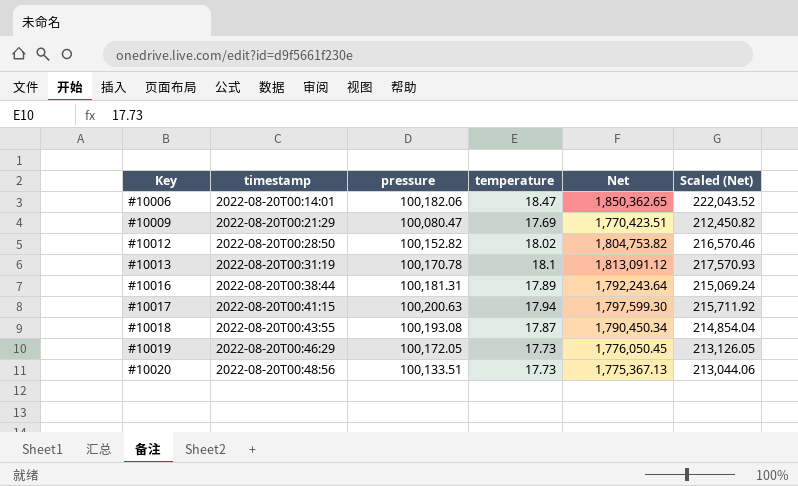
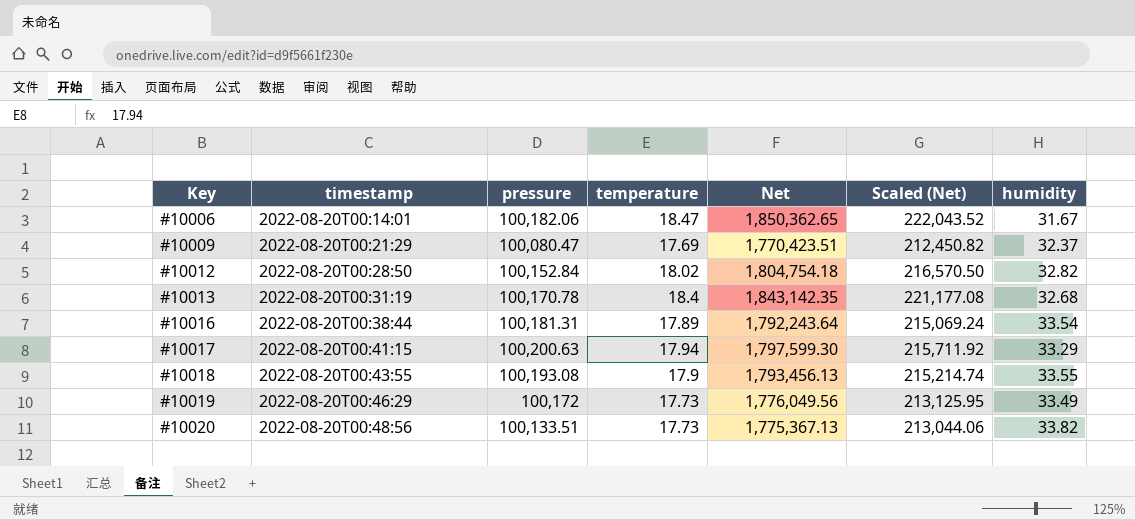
column humidity | position: none -> 7
#10012 | pressure: 100,152.82 -> 100,152.84
#10012 | Net: 1,804,753.82 -> 1,804,754.18
#10012 | Scaled (Net): 216,570.46 -> 216,570.50
#10013 | temperature: 18.1 -> 18.4
#10013 | Net: 1,813,091.12 -> 1,843,142.35
#10013 | Scaled (Net): 217,570.93 -> 221,177.08
#10018 | temperature: 17.87 -> 17.9
#10018 | Net: 1,790,450.34 -> 1,793,456.13
#10018 | Scaled (Net): 214,854.04 -> 215,214.74
#10019 | pressure: 100,172.05 -> 100,172
#10019 | Net: 1,776,050.45 -> 1,776,049.56
#10019 | Scaled (Net): 213,126.05 -> 213,125.95

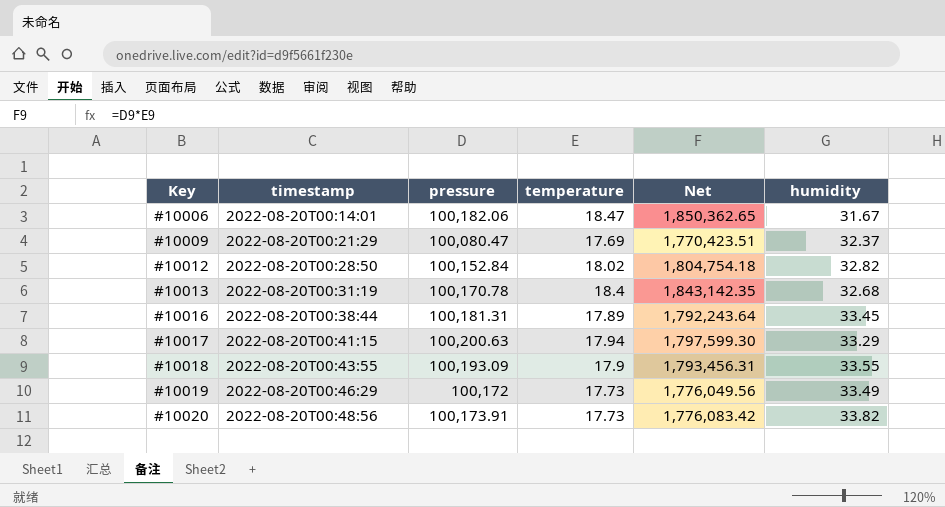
column Scaled (Net) | formula: [Net] * 0.12 -> none
#10016 | humidity: 33.54 -> 33.45
#10018 | pressure: 100,193.08 -> 100,193.09
#10018 | Net: 1,793,456.13 -> 1,793,456.31
#10020 | pressure: 100,133.51 -> 100,173.91
#10020 | Net: 1,775,367.13 -> 1,776,083.42

